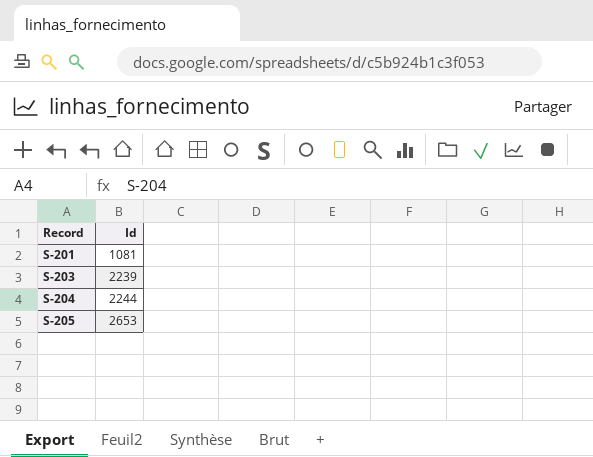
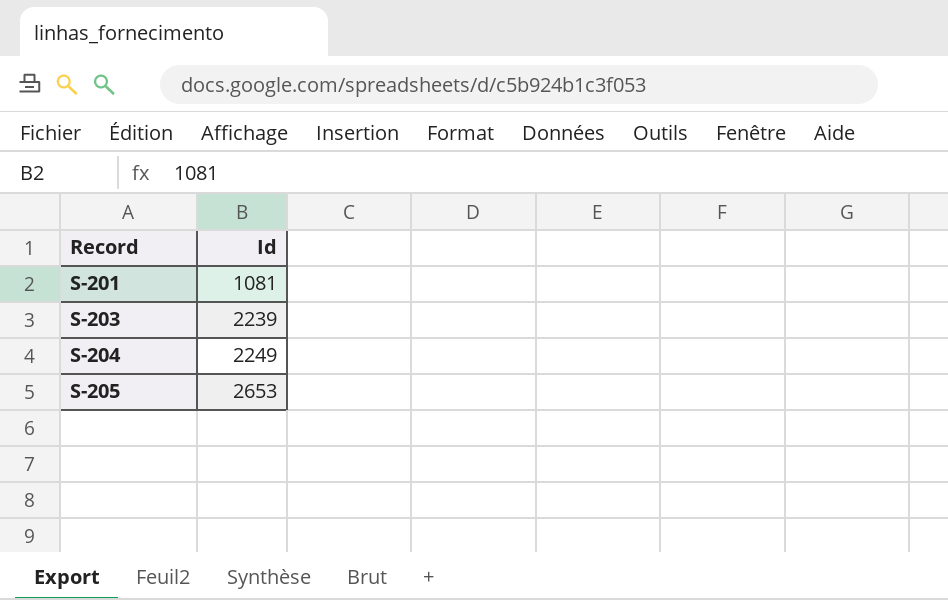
S-204 | Id: 2244 -> 2249

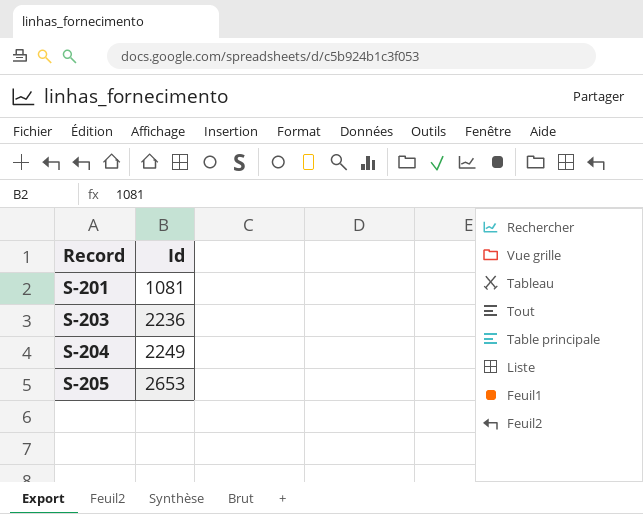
S-203 | Id: 2239 -> 2236

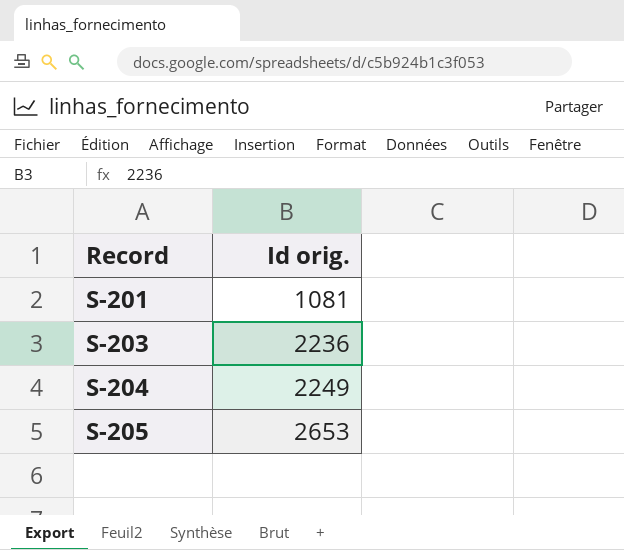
column name: Id -> Id orig.

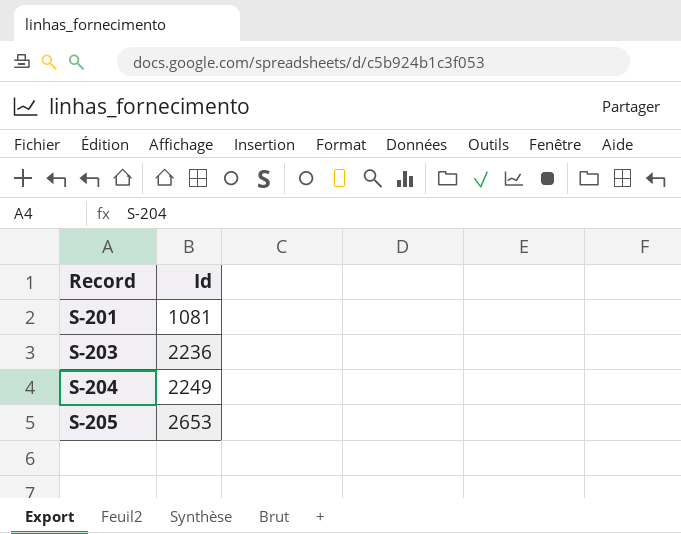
column name: Id orig. -> Id

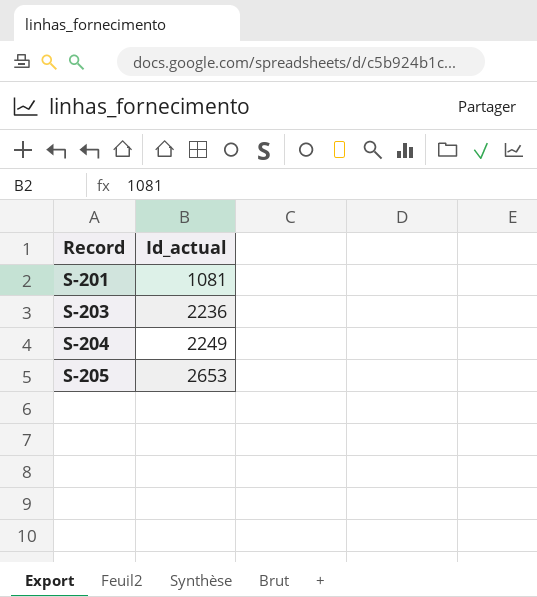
column name: Id -> Id_actual

